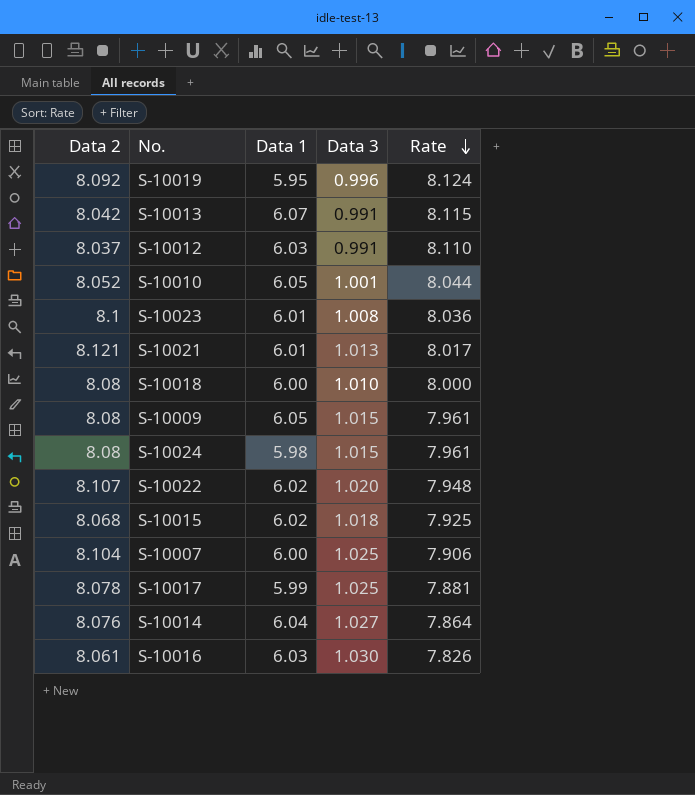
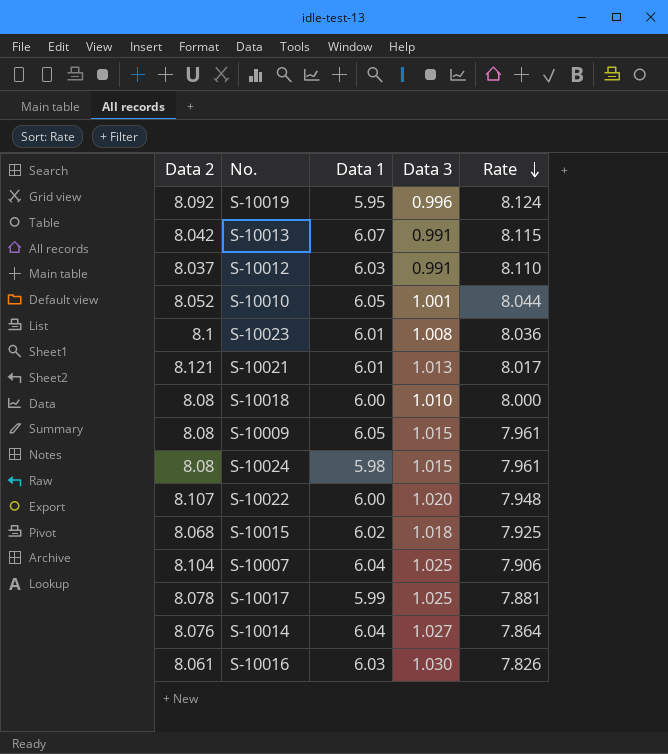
S-10022 | Data 1: 6.02 -> 6.00
S-10007 | Data 1: 6.00 -> 6.04

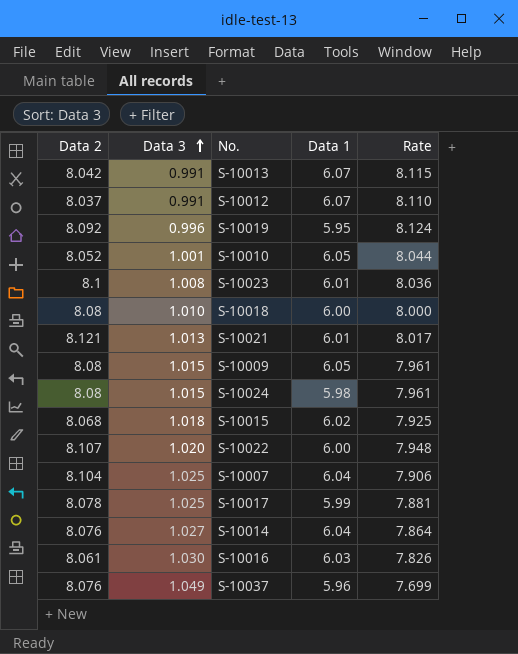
row order: Rate descending -> Data 3 ascending
column Data 3 | position: 4 -> 2
S-10012 | Data 1: 6.03 -> 6.07
row S-10037: none -> 8.076 | 1.049 | 5.96 | 7.699

